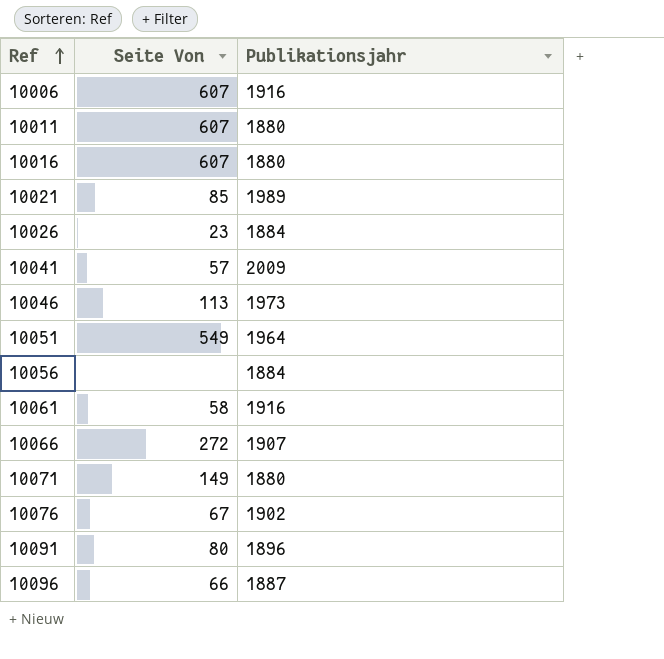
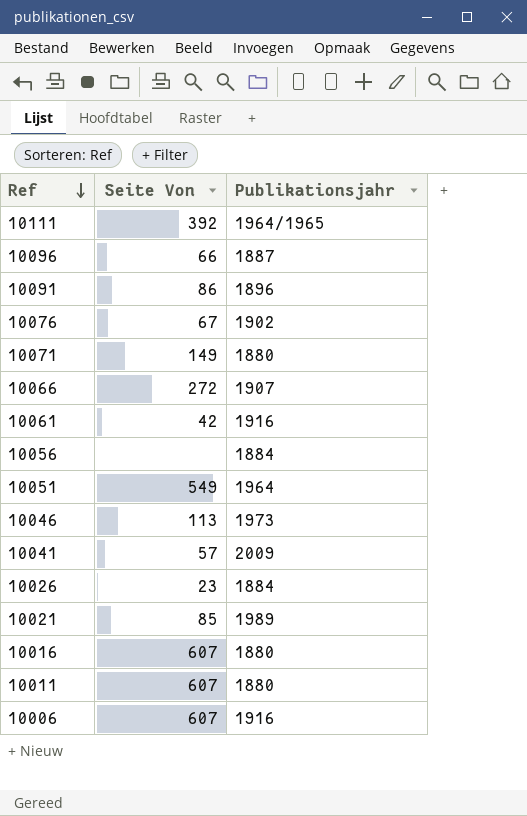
row order: Ref ascending -> Ref descending
row 10111: none -> 392 | 1964/1965
10091 | Seite Von: 80 -> 86
10061 | Seite Von: 58 -> 42

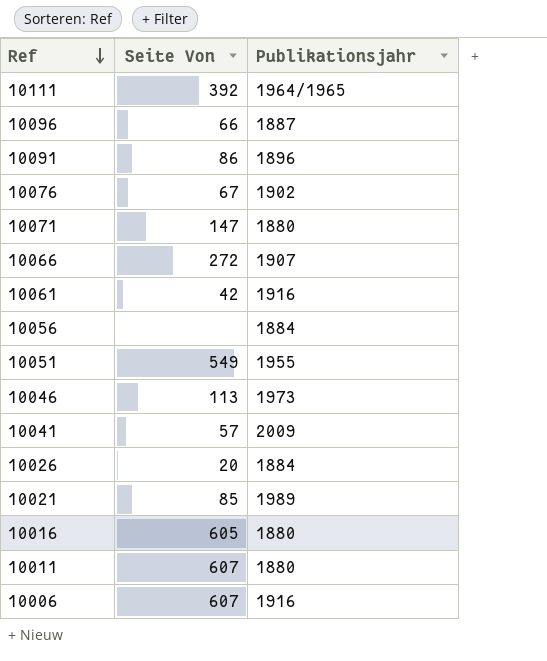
10071 | Seite Von: 149 -> 147
10051 | Publikationsjahr: 1964 -> 1955
10026 | Seite Von: 23 -> 20
10016 | Seite Von: 607 -> 605

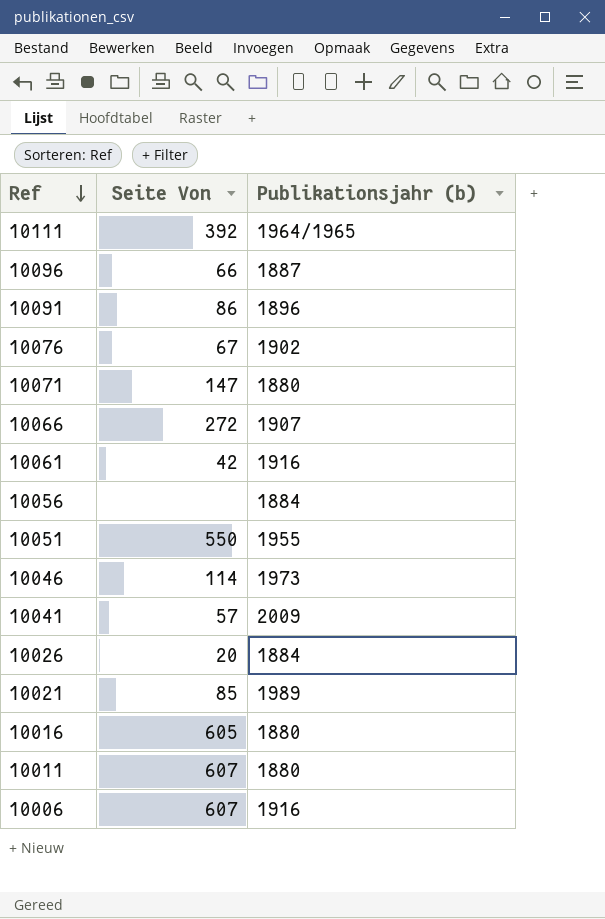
column name: Publikationsjahr -> Publikationsjahr (b)
10051 | Seite Von: 549 -> 550
10046 | Seite Von: 113 -> 114

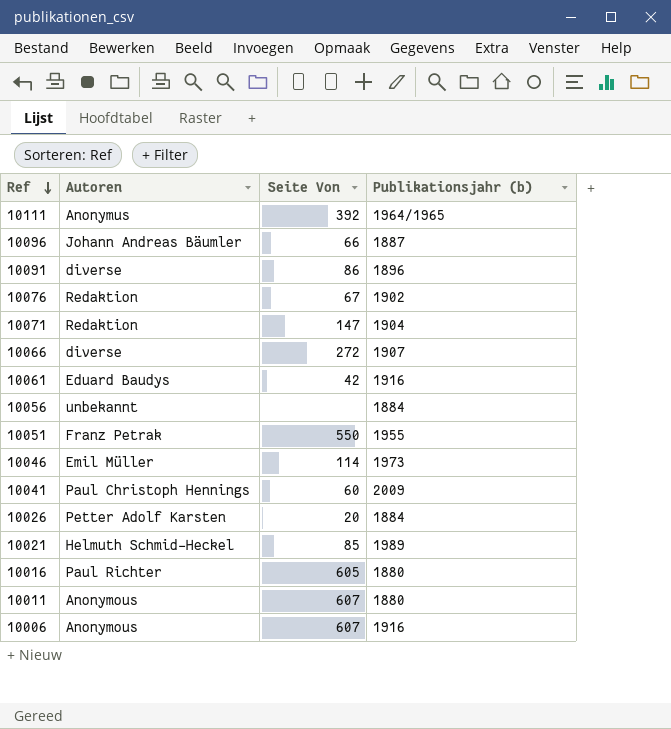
column Autoren | position: none -> 2
10071 | Publikationsjahr (b): 1880 -> 1904
10041 | Seite Von: 57 -> 60

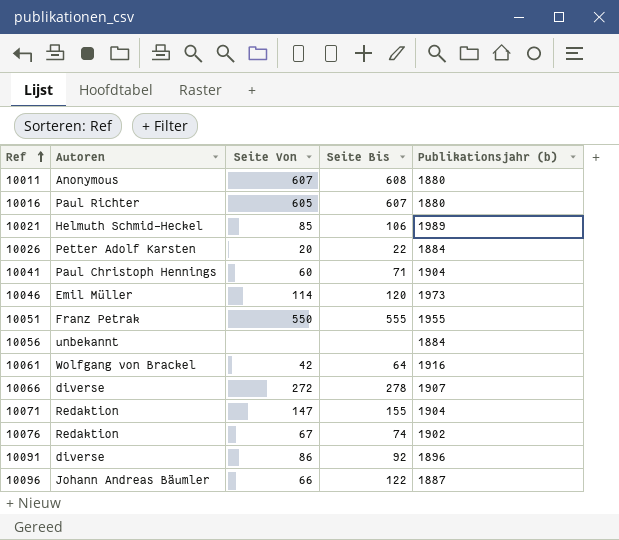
row order: Ref descending -> Ref ascending
column Seite Bis | position: none -> 4
row 10111: Anonymus | 392 | 1964/1965 -> none
row 10006: Anonymous | 607 | 1916 -> none
10041 | Publikationsjahr (b): 2009 -> 1904
10061 | Autoren: Eduard Baudys -> Wolfgang von Brackel

